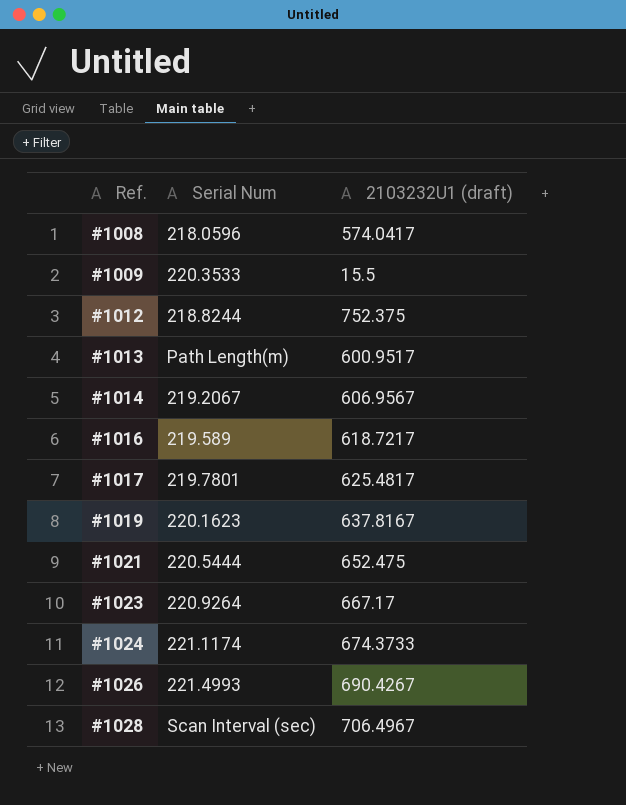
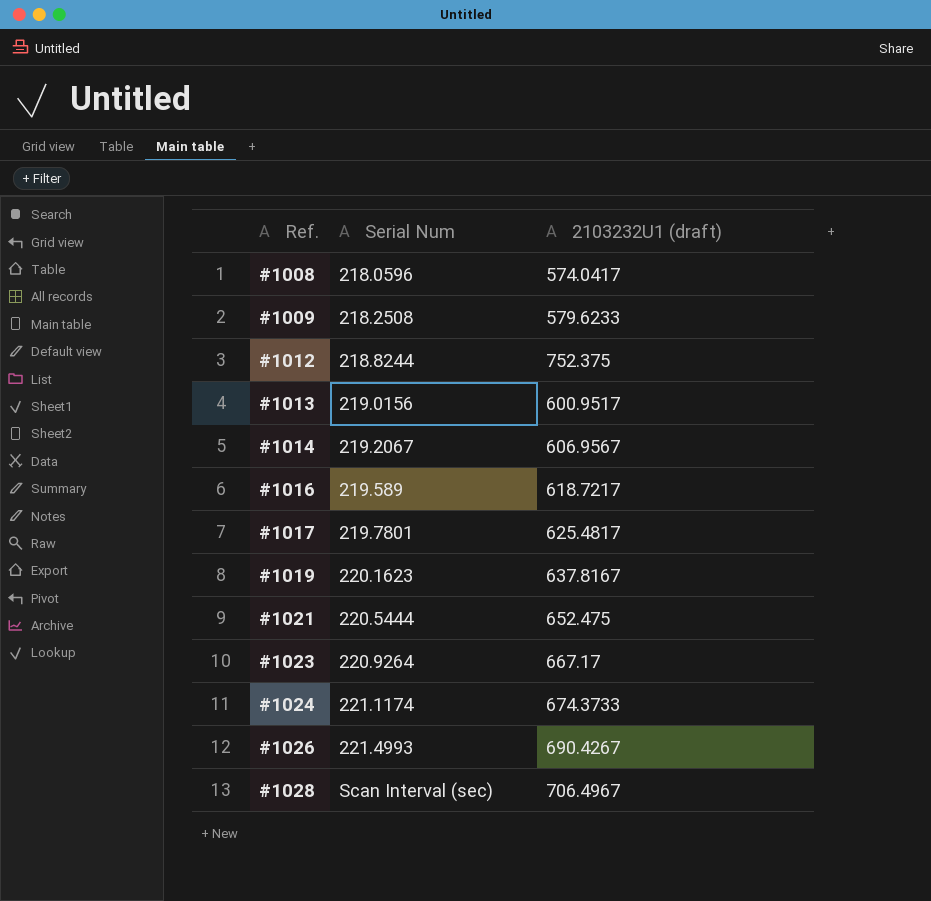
#1009 | Serial Num: 220.3533 -> 218.2508
#1009 | 2103232U1 (draft): 15.5 -> 579.6233
#1013 | Serial Num: Path Length(m) -> 219.0156

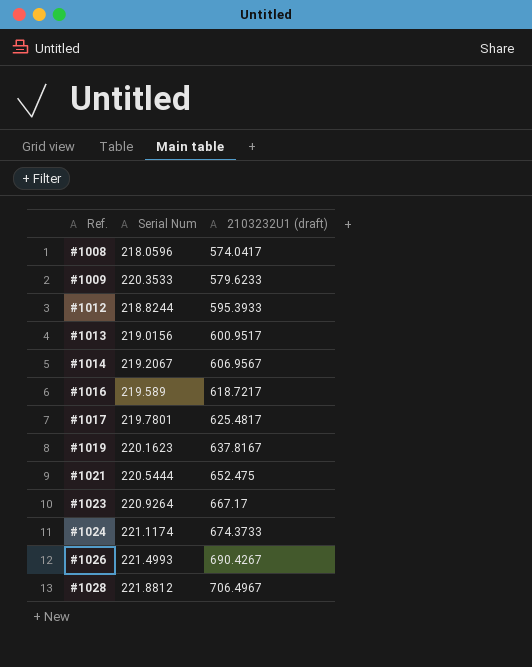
#1009 | Serial Num: 218.2508 -> 220.3533
#1012 | 2103232U1 (draft): 752.375 -> 595.3933
#1028 | Serial Num: Scan Interval (sec) -> 221.8812

